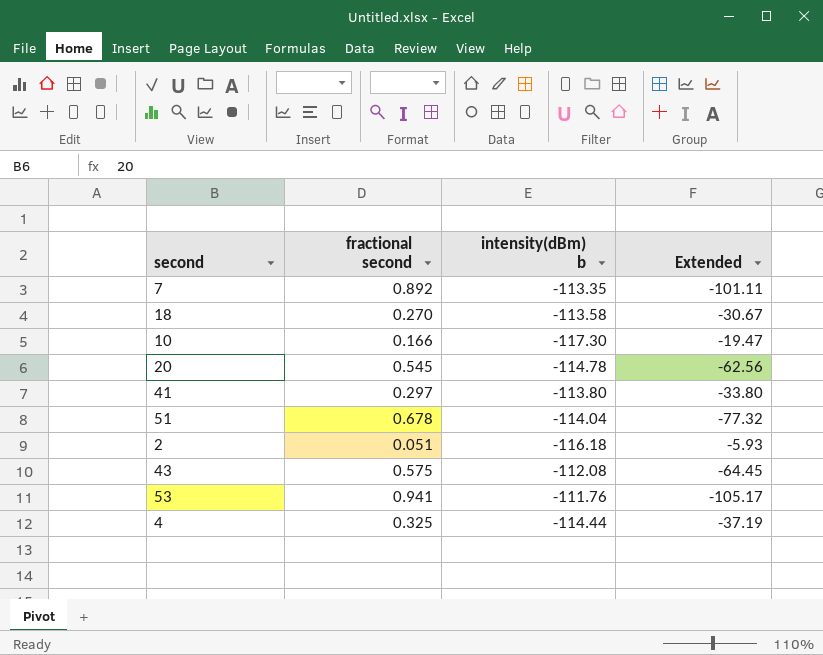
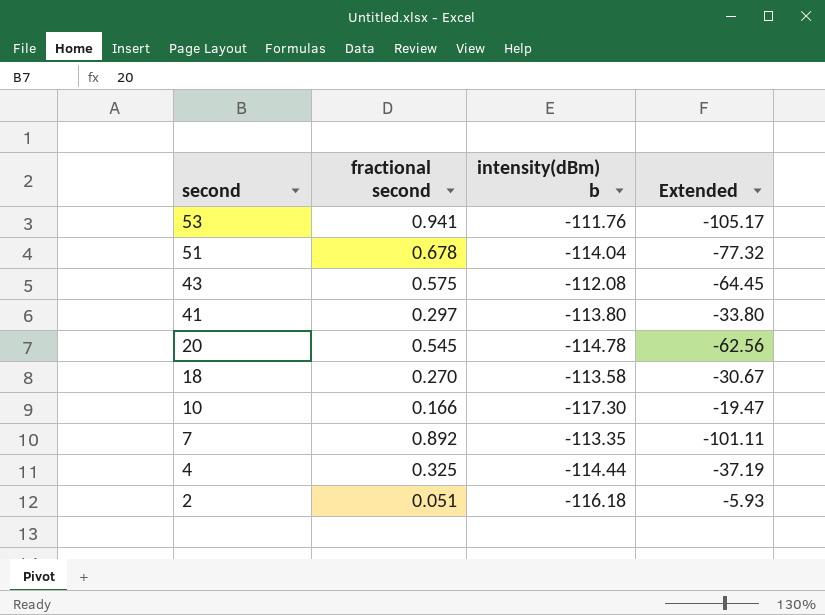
row order: none -> second descending

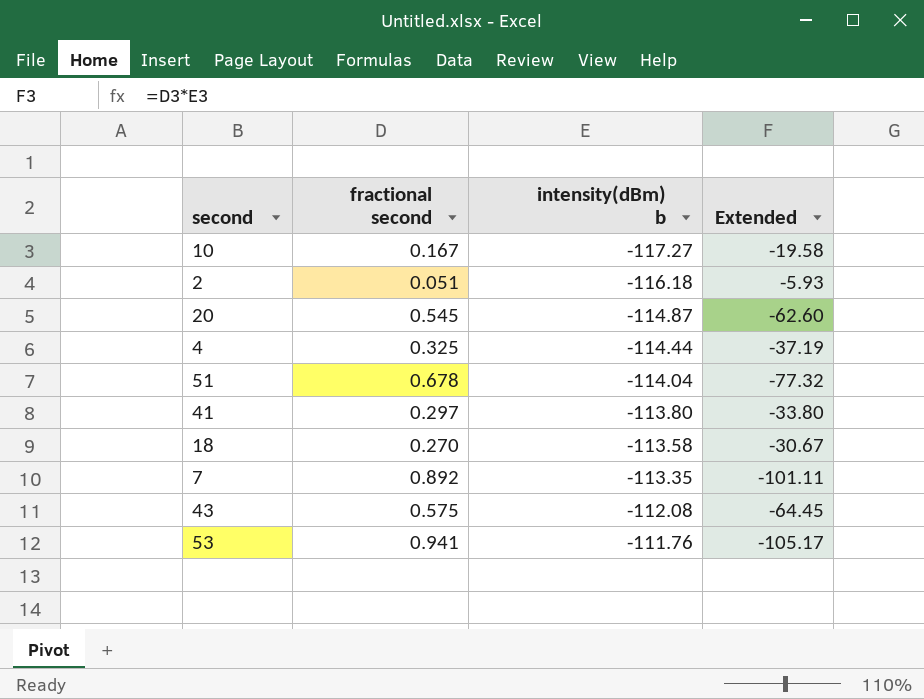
row order: second descending -> intensity(dBm) b ascending
10 | fractional second: 0.166 -> 0.167
10 | intensity(dBm) b: -117.30 -> -117.27
10 | Extended: -19.47 -> -19.58
20 | intensity(dBm) b: -114.78 -> -114.87
20 | Extended: -62.56 -> -62.60

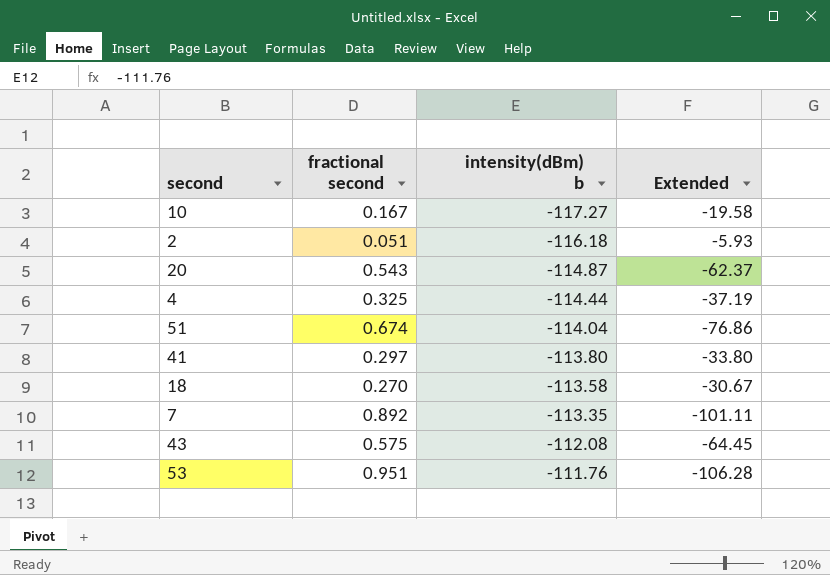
20 | fractional second: 0.545 -> 0.543
20 | Extended: -62.60 -> -62.37
51 | fractional second: 0.678 -> 0.674
51 | Extended: -77.32 -> -76.86
53 | fractional second: 0.941 -> 0.951
53 | Extended: -105.17 -> -106.28

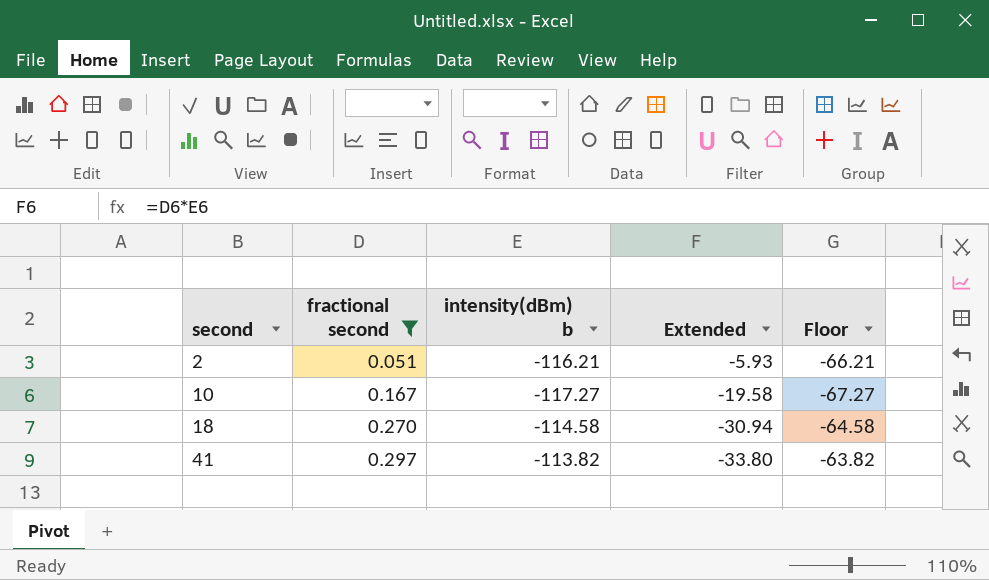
filter: none -> fractional second <= 0.297
row order: intensity(dBm) b ascending -> second ascending
column Floor | formula: none -> [intensity(dBm) b] + 50
2 | intensity(dBm) b: -116.18 -> -116.21
18 | intensity(dBm) b: -113.58 -> -114.58
18 | Extended: -30.67 -> -30.94
41 | intensity(dBm) b: -113.80 -> -113.82

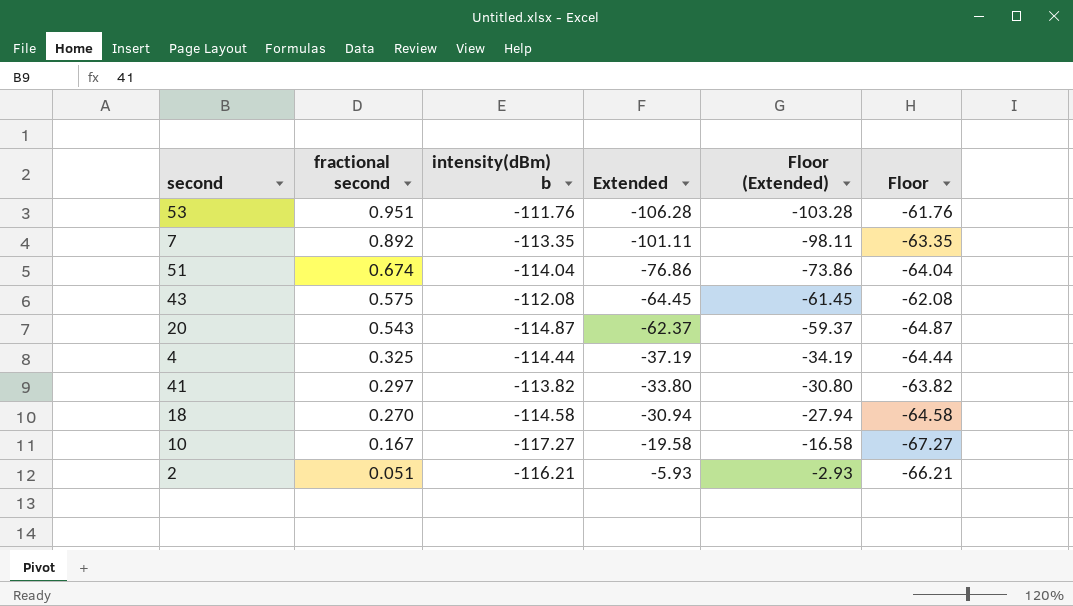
filter: fractional second <= 0.297 -> none
row order: second ascending -> fractional second descending
column Floor (Extended) | formula: none -> [Extended] + 3

